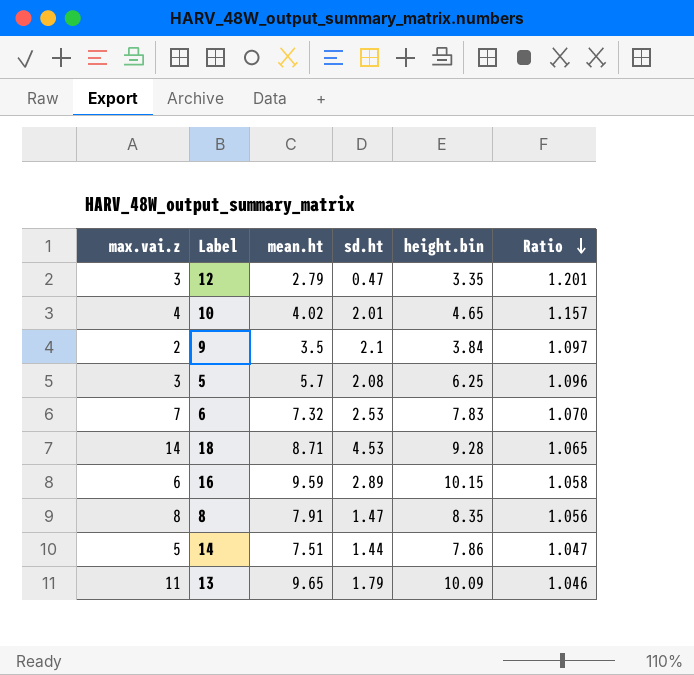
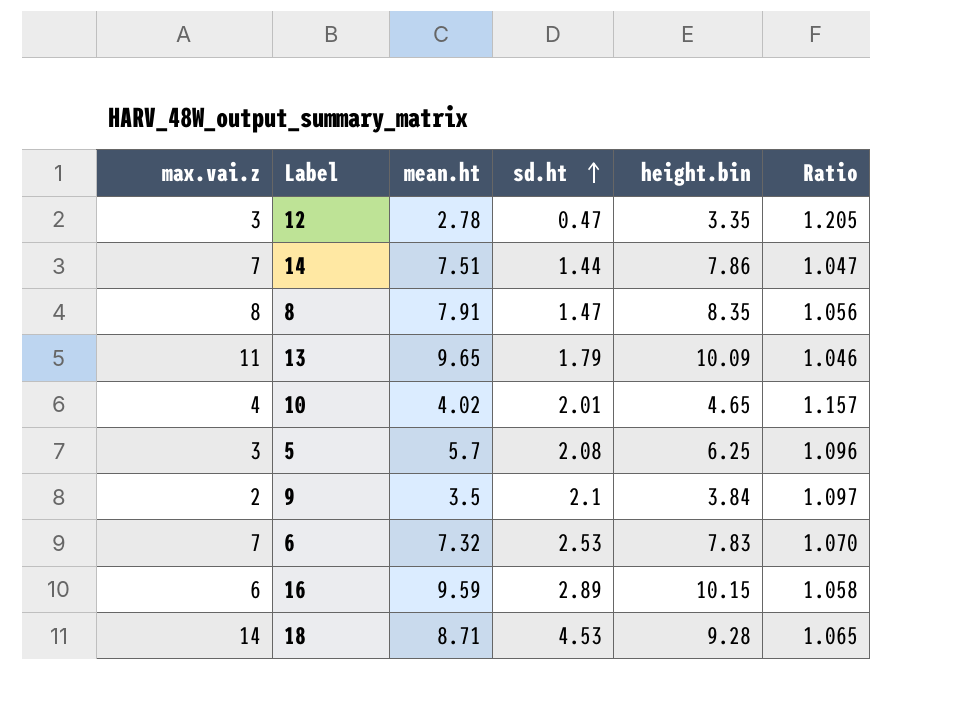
row order: Ratio descending -> sd.ht ascending
12 | mean.ht: 2.79 -> 2.78
12 | Ratio: 1.201 -> 1.205
14 | max.vai.z: 5 -> 7

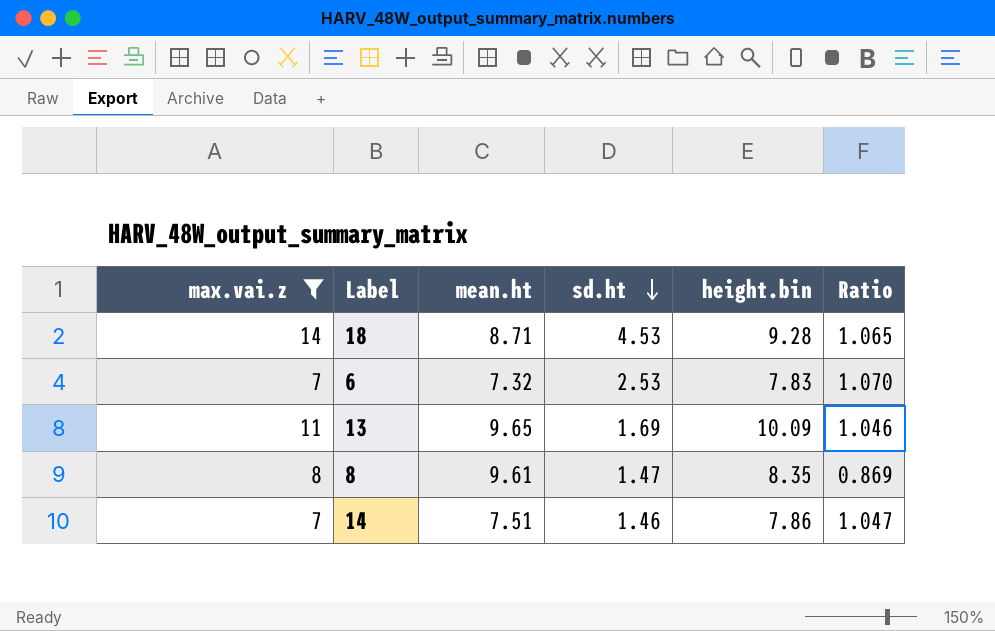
filter: none -> max.vai.z >= 7
row order: sd.ht ascending -> sd.ht descending
13 | sd.ht: 1.79 -> 1.69
8 | mean.ht: 7.91 -> 9.61
8 | Ratio: 1.056 -> 0.869
14 | sd.ht: 1.44 -> 1.46

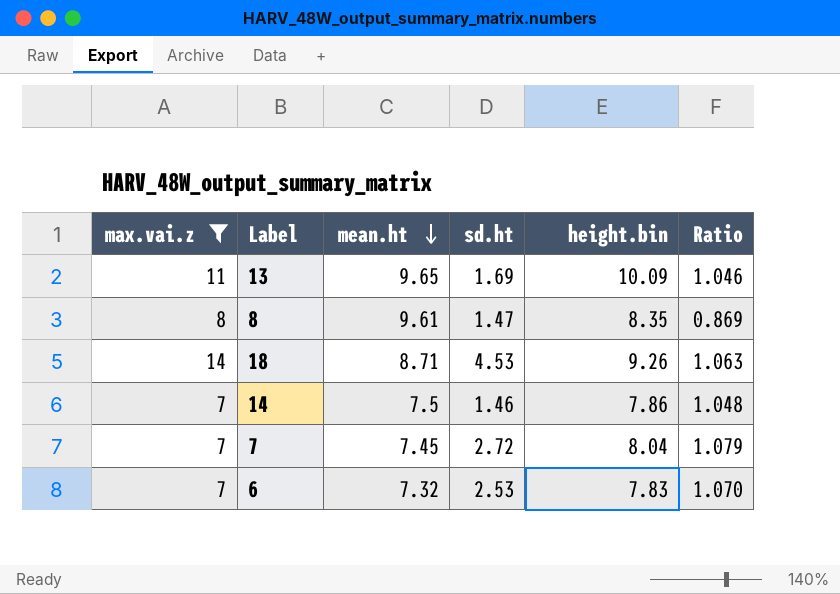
row order: sd.ht descending -> mean.ht descending
18 | height.bin: 9.28 -> 9.26
18 | Ratio: 1.065 -> 1.063
14 | mean.ht: 7.51 -> 7.5
14 | Ratio: 1.047 -> 1.048
row 7: none -> 7 | 7.45 | 2.72 | 8.04 | 1.079

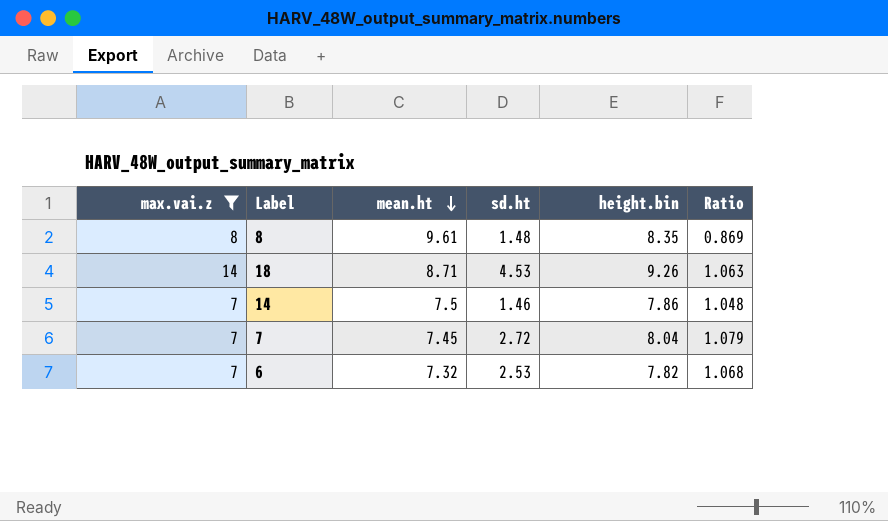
row 13: 11 | 9.65 | 1.69 | 10.09 | 1.046 -> none
8 | sd.ht: 1.47 -> 1.48
6 | height.bin: 7.83 -> 7.82
6 | Ratio: 1.070 -> 1.068

